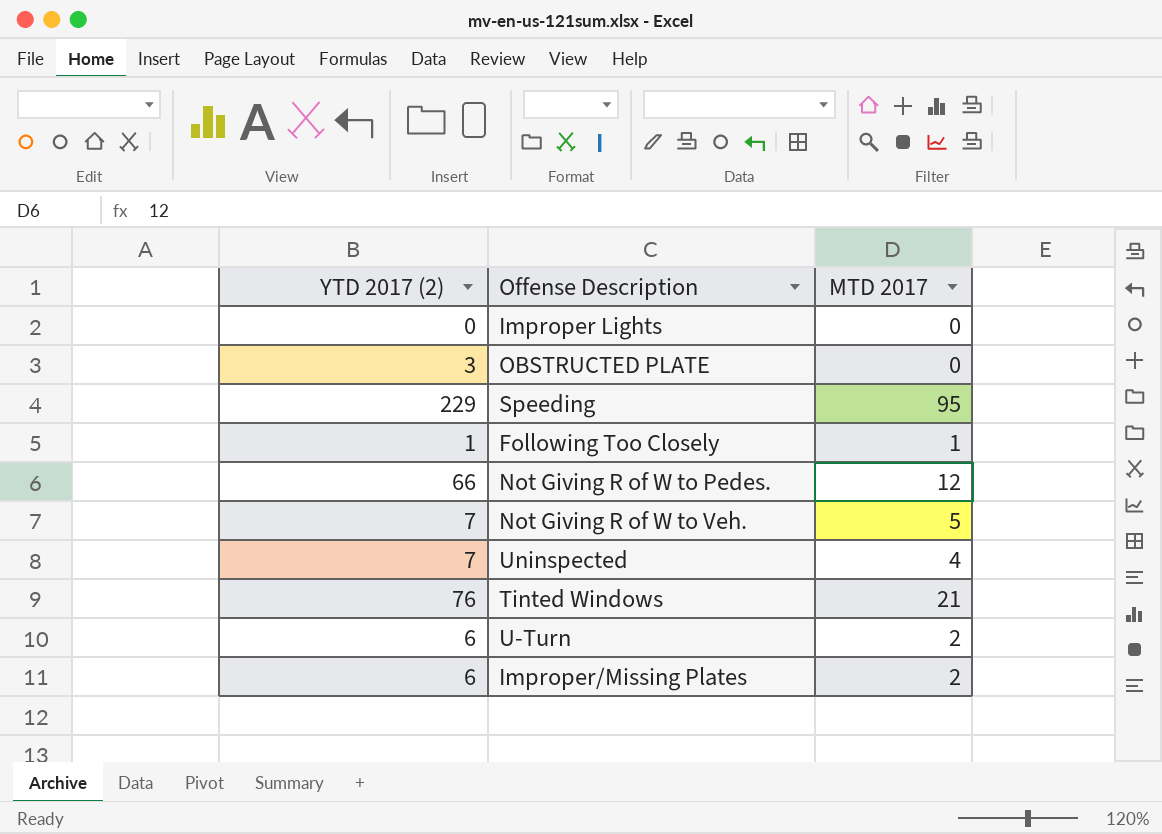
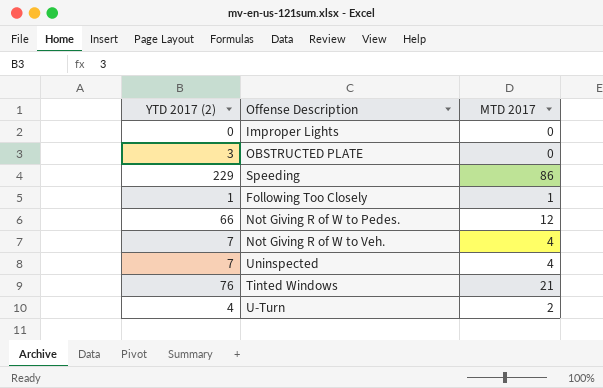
row Improper/Missing Plates: 6 | 2 -> none
Speeding | MTD 2017: 95 -> 86
Not Giving R of W to Veh. | MTD 2017: 5 -> 4
U-Turn | YTD 2017 (2): 6 -> 4

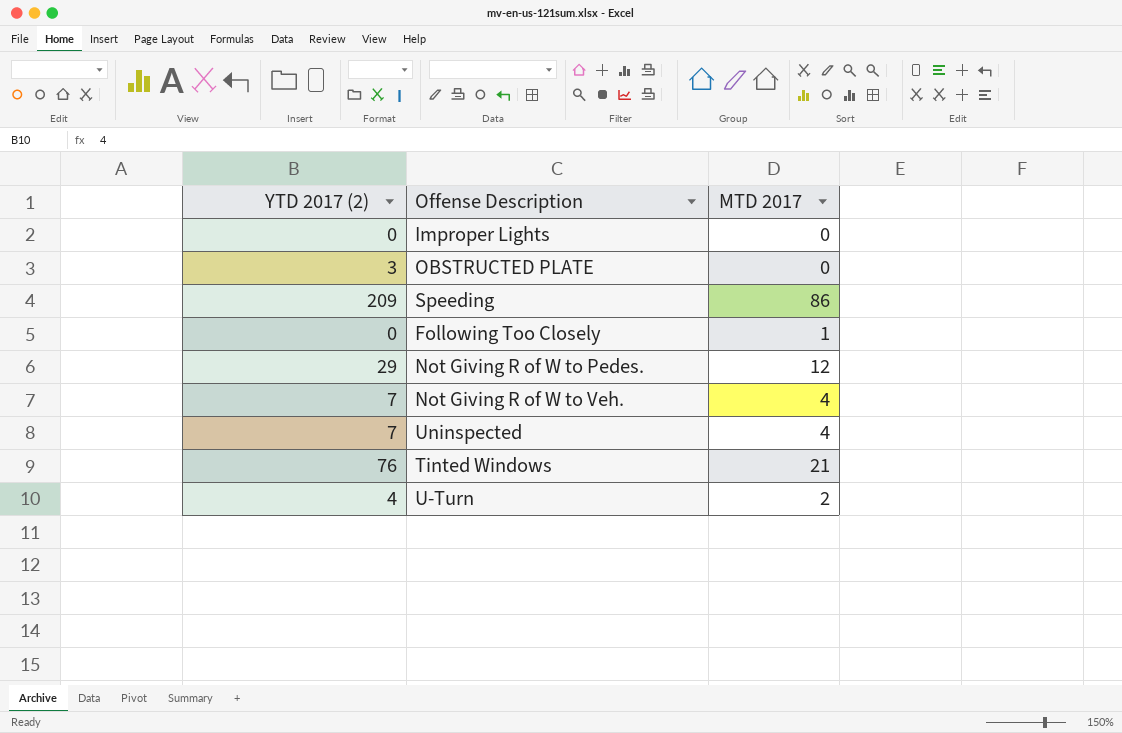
Speeding | YTD 2017 (2): 229 -> 209
Following Too Closely | YTD 2017 (2): 1 -> 0
Not Giving R of W to Pedes. | YTD 2017 (2): 66 -> 29

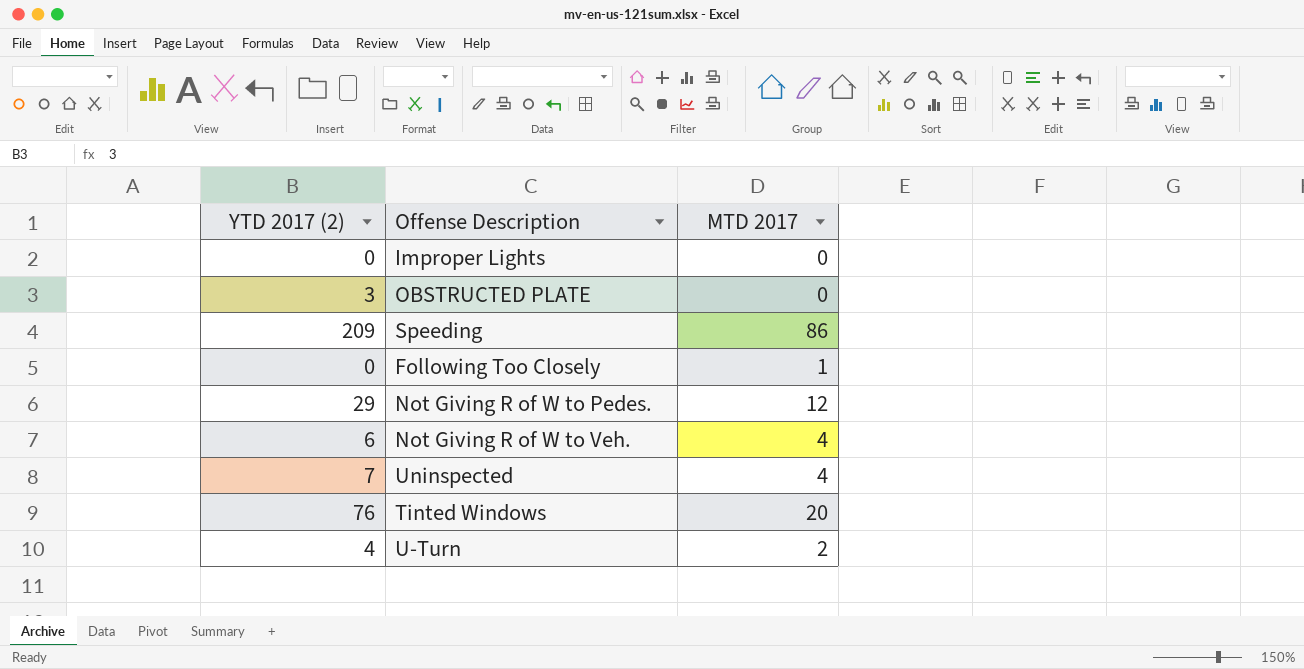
Not Giving R of W to Veh. | YTD 2017 (2): 7 -> 6
Tinted Windows | MTD 2017: 21 -> 20

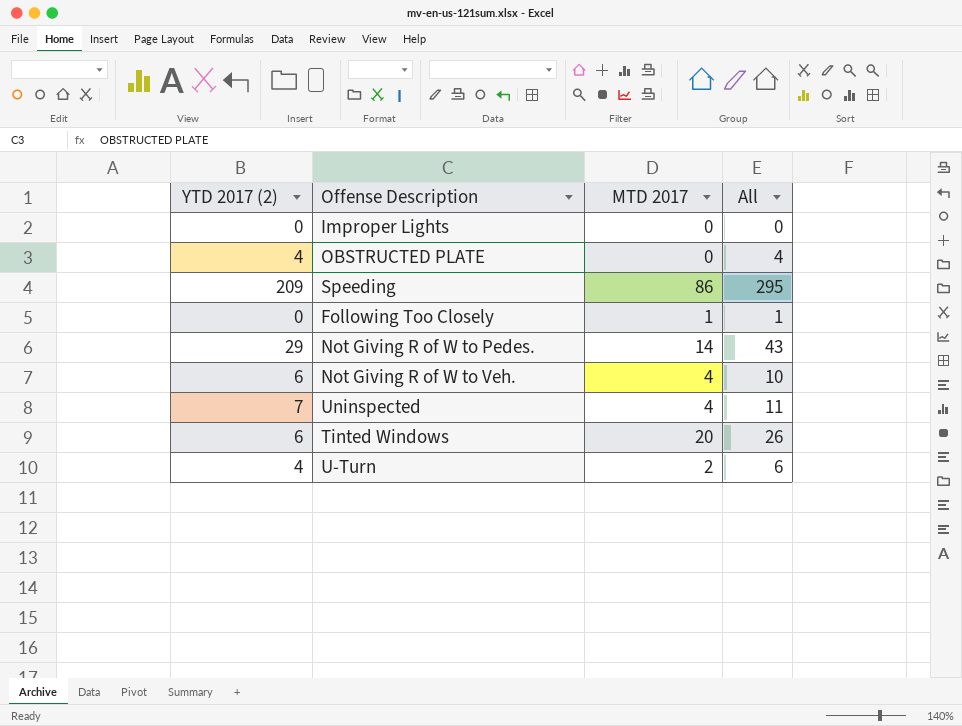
column All | formula: none -> [YTD 2017 (2)] + [MTD 2017]
OBSTRUCTED PLATE | YTD 2017 (2): 3 -> 4
Not Giving R of W to Pedes. | MTD 2017: 12 -> 14
Tinted Windows | YTD 2017 (2): 76 -> 6

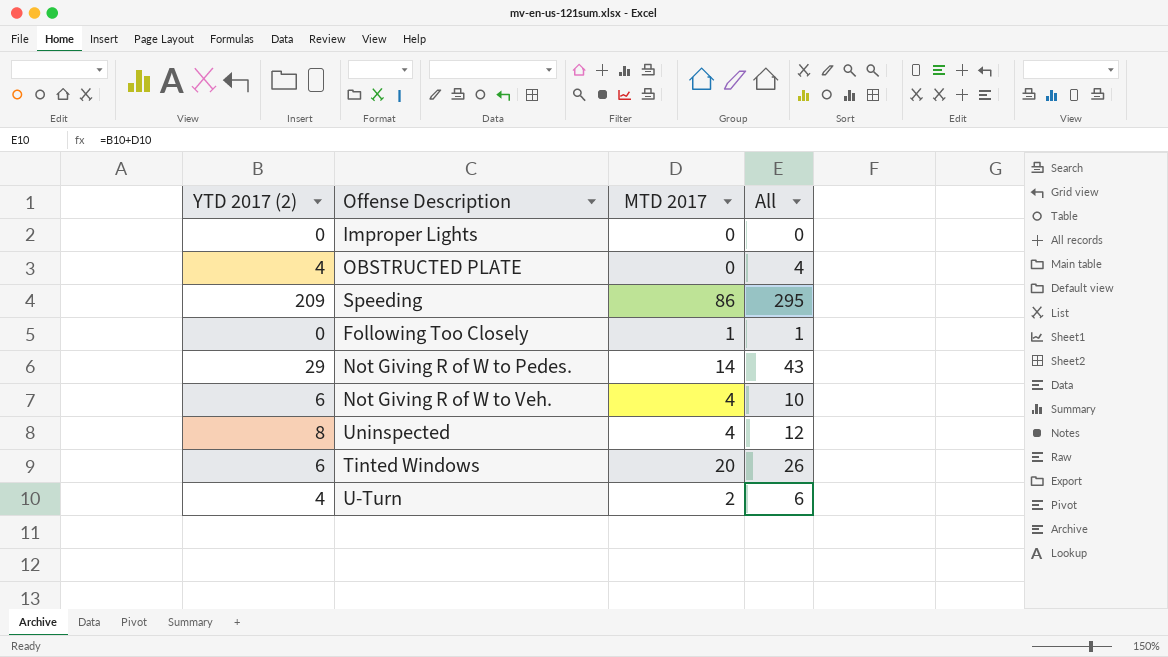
Uninspected | YTD 2017 (2): 7 -> 8
Uninspected | All: 11 -> 12

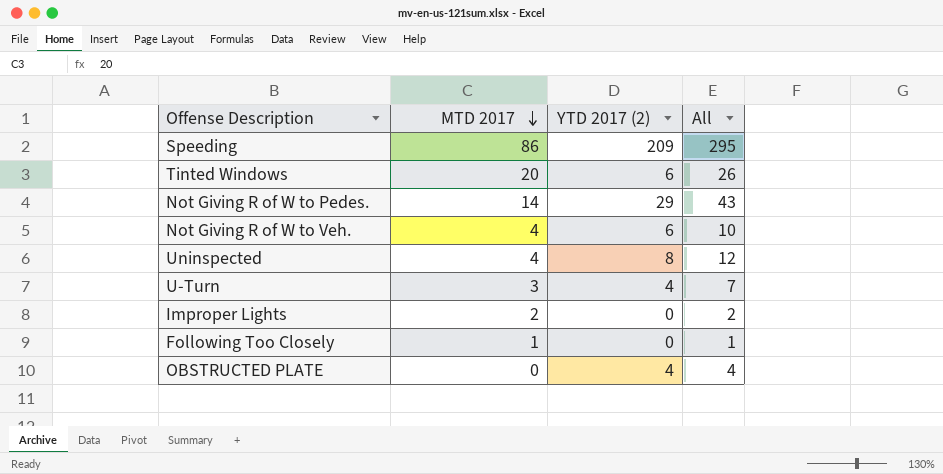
row order: none -> MTD 2017 descending
column YTD 2017 (2) | position: 1 -> 3
U-Turn | MTD 2017: 2 -> 3
U-Turn | All: 6 -> 7
Improper Lights | MTD 2017: 0 -> 2
Improper Lights | All: 0 -> 2

